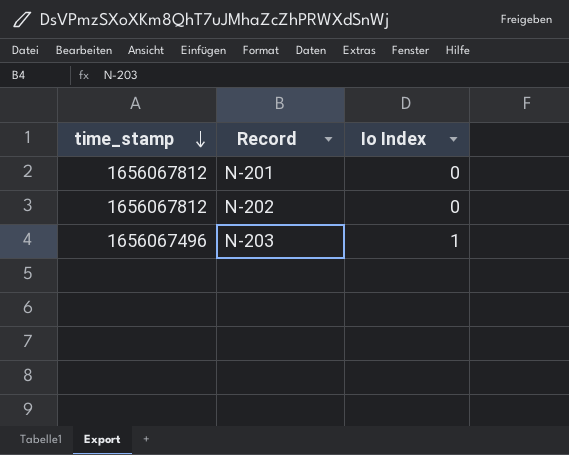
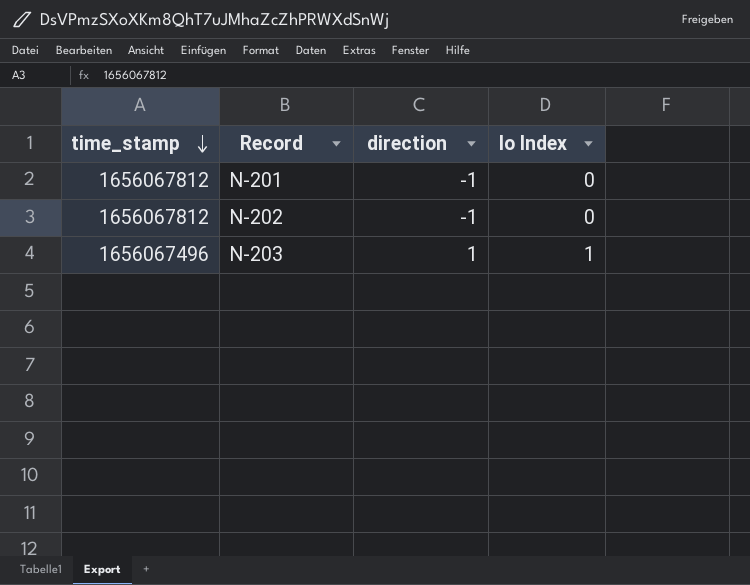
column direction | position: none -> 3

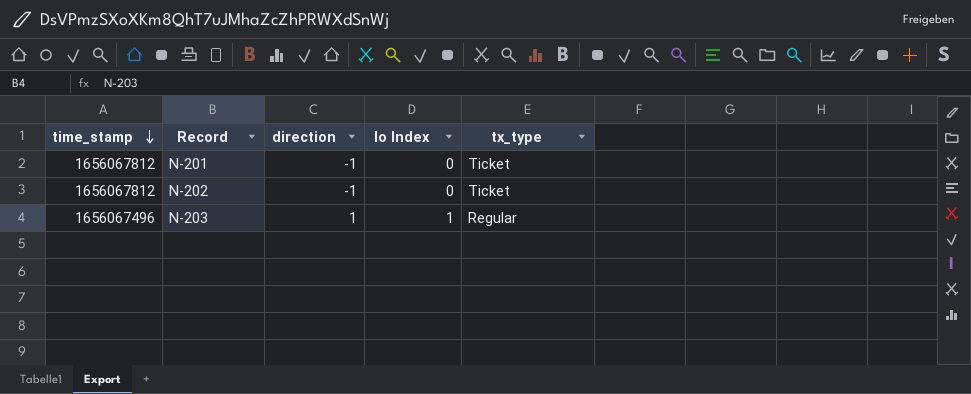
column tx_type | position: none -> 5

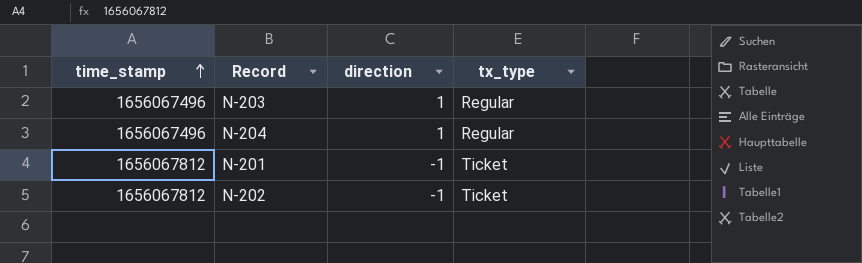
row order: time_stamp descending -> time_stamp ascending
column Io Index | position: 4 -> none
row N-204: none -> 1656067496 | 1 | Regular

